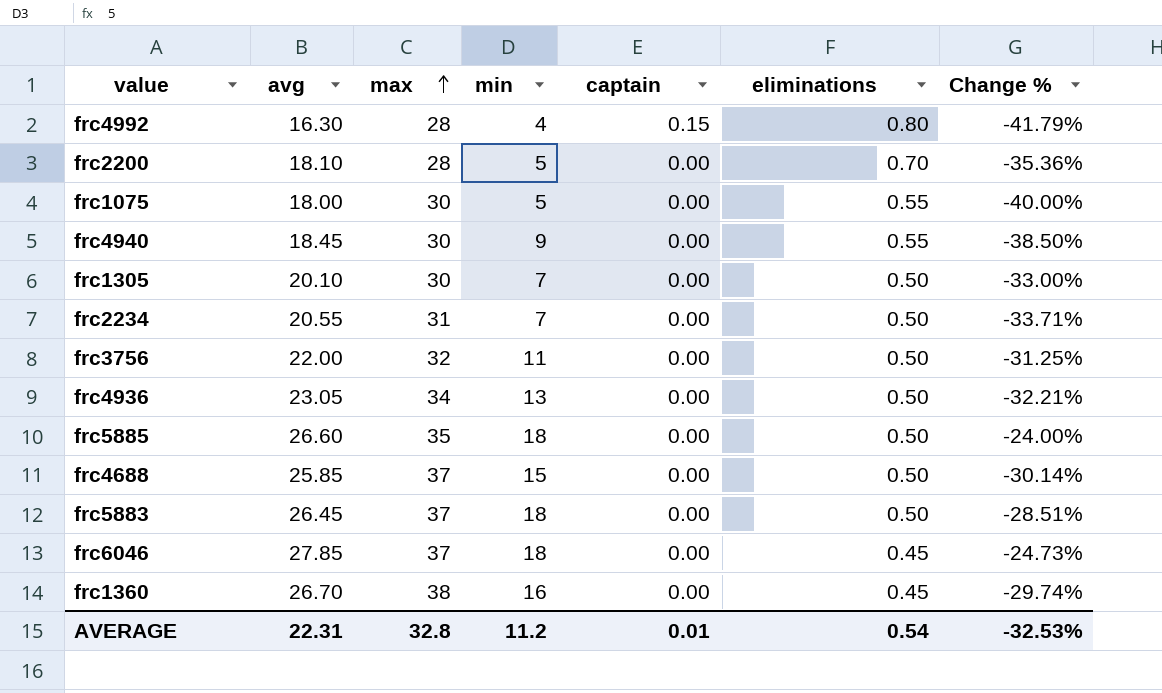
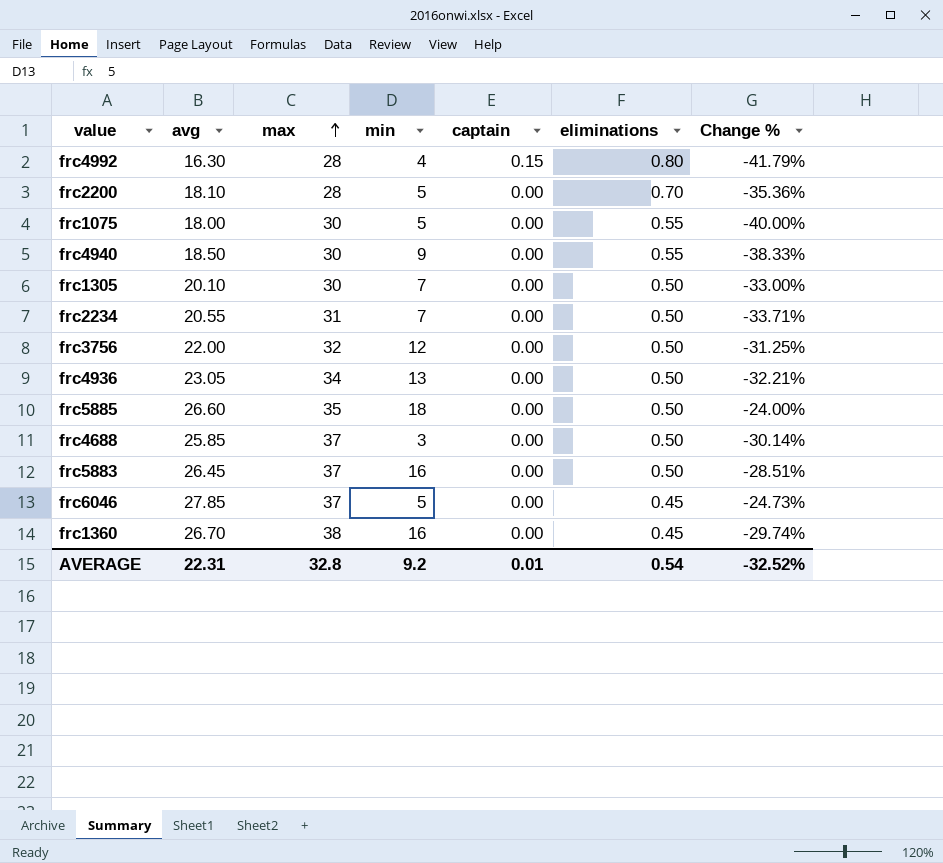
frc4940 | avg: 18.45 -> 18.50
frc4940 | Change %: -38.50% -> -38.33%
frc3756 | min: 11 -> 12
frc4688 | min: 15 -> 3
frc5883 | min: 18 -> 16
frc6046 | min: 18 -> 5
AVERAGE | min: 11.2 -> 9.2
AVERAGE | Change %: -32.53% -> -32.52%

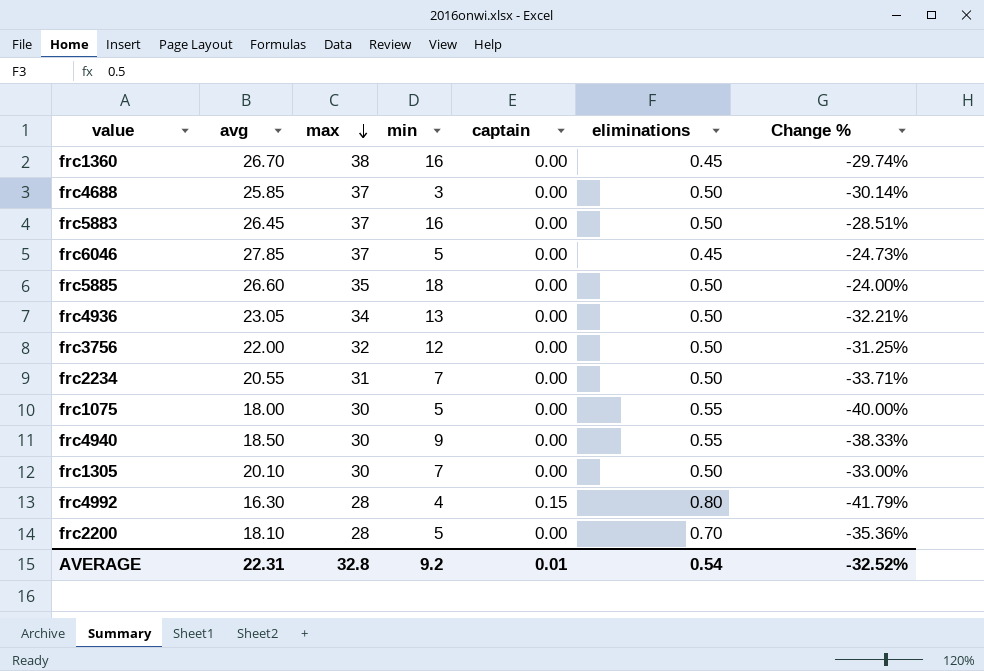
row order: max ascending -> max descending

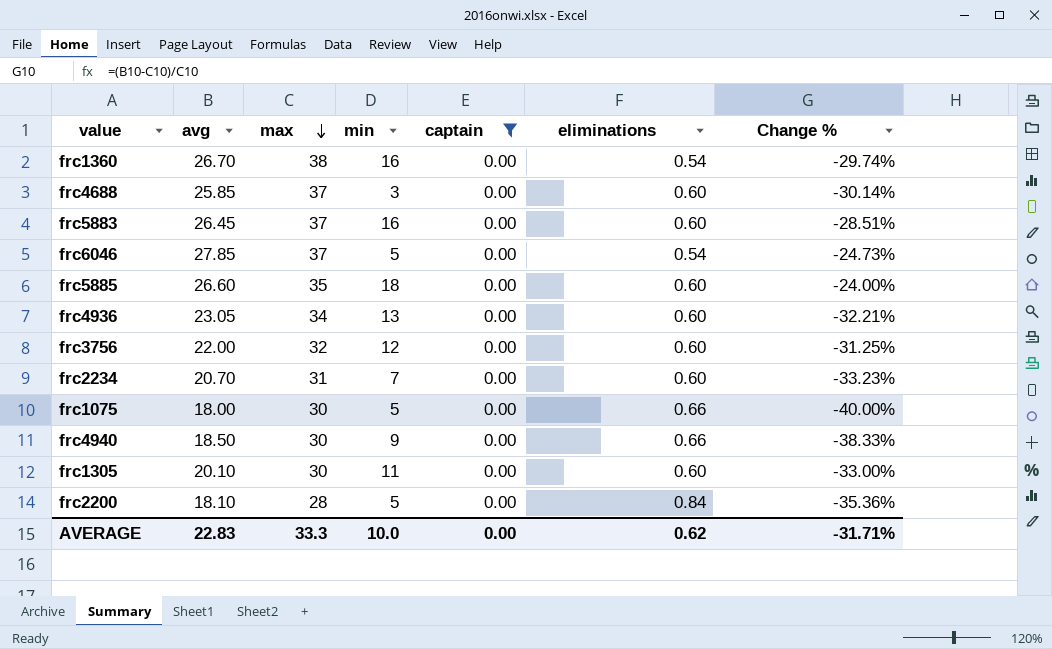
filter: none -> captain = 0.00
frc1360 | eliminations: 0.45 -> 0.54
frc4688 | eliminations: 0.50 -> 0.60
frc5883 | eliminations: 0.50 -> 0.60
frc6046 | eliminations: 0.45 -> 0.54
frc5885 | eliminations: 0.50 -> 0.60
frc4936 | eliminations: 0.50 -> 0.60
frc3756 | eliminations: 0.50 -> 0.60
frc2234 | avg: 20.55 -> 20.70
frc2234 | eliminations: 0.50 -> 0.60
frc2234 | Change %: -33.71% -> -33.23%
frc1075 | eliminations: 0.55 -> 0.66
frc4940 | eliminations: 0.55 -> 0.66
frc1305 | min: 7 -> 11
frc1305 | eliminations: 0.50 -> 0.60
frc2200 | eliminations: 0.70 -> 0.84
AVERAGE | avg: 22.31 -> 22.83
AVERAGE | max: 32.8 -> 33.3
AVERAGE | min: 9.2 -> 10.0
AVERAGE | captain: 0.01 -> 0.00
AVERAGE | eliminations: 0.54 -> 0.62
AVERAGE | Change %: -32.52% -> -31.71%

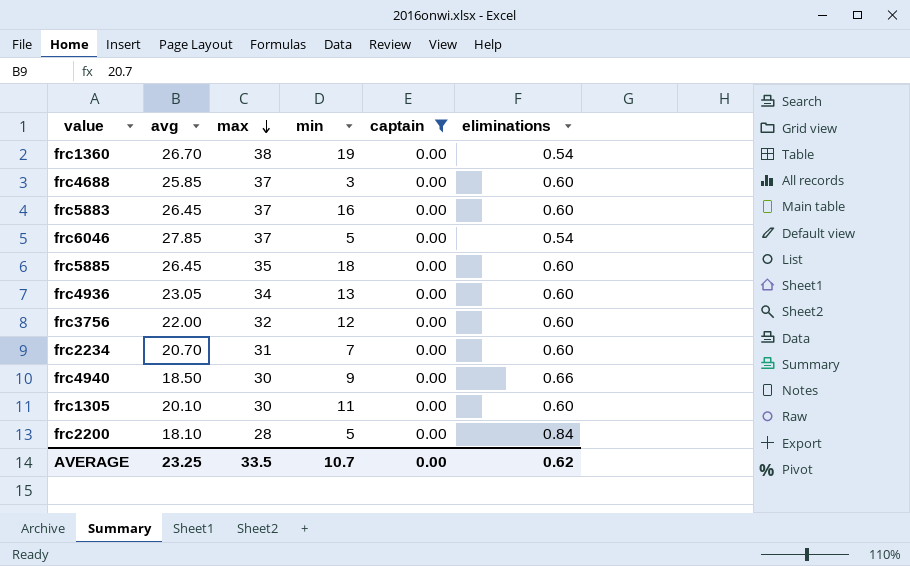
column Change % | formula: ([avg] - [max]) / [max] -> none
row frc1075: 18.00 | 30 | 5 | 0.00 | 0.66 | -40.00% -> none
frc1360 | min: 16 -> 19
frc5885 | avg: 26.60 -> 26.45
AVERAGE | avg: 22.83 -> 23.25
AVERAGE | max: 33.3 -> 33.5
AVERAGE | min: 10.0 -> 10.7

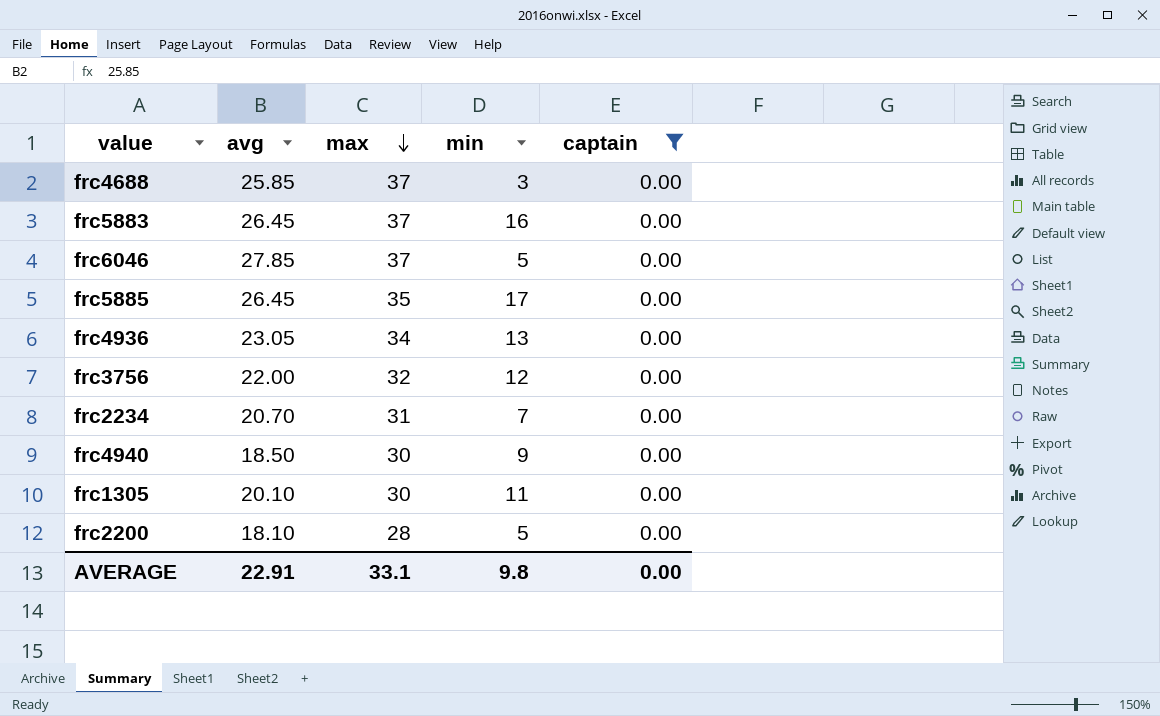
column eliminations | position: 6 -> none
row frc1360: 26.70 | 38 | 19 | 0.00 | 0.54 -> none
frc5885 | min: 18 -> 17
AVERAGE | avg: 23.25 -> 22.91
AVERAGE | max: 33.5 -> 33.1
AVERAGE | min: 10.7 -> 9.8

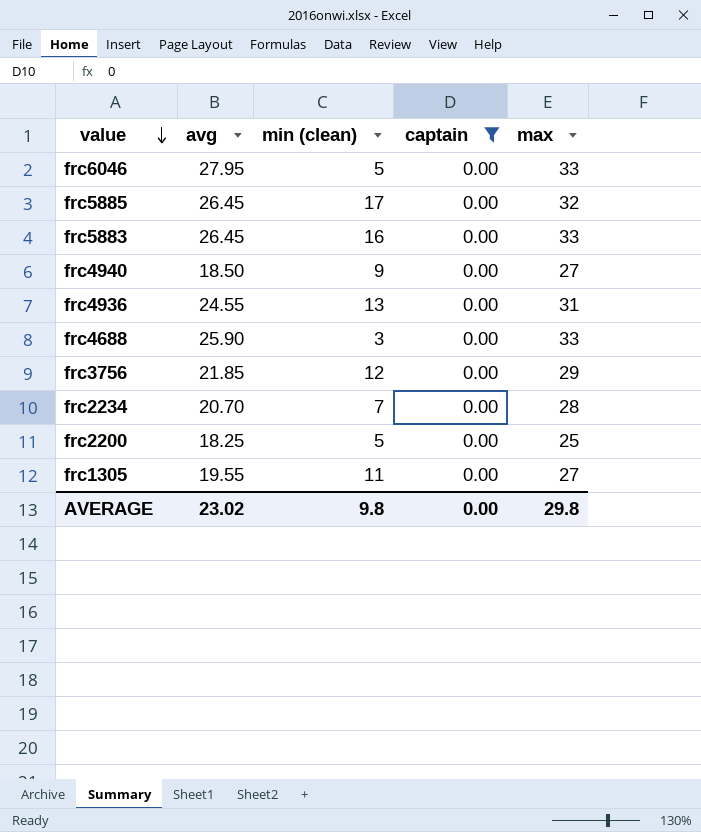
row order: max descending -> value descending
column name: min -> min (clean)
column max | position: 3 -> 5
frc6046 | avg: 27.85 -> 27.95
frc6046 | max: 37 -> 33
frc5885 | max: 35 -> 32
frc5883 | max: 37 -> 33
frc4940 | max: 30 -> 27
frc4936 | avg: 23.05 -> 24.55
frc4936 | max: 34 -> 31
frc4688 | avg: 25.85 -> 25.90
frc4688 | max: 37 -> 33
frc3756 | avg: 22.00 -> 21.85
frc3756 | max: 32 -> 29
frc2234 | max: 31 -> 28
frc2200 | avg: 18.10 -> 18.25
frc2200 | max: 28 -> 25
frc1305 | avg: 20.10 -> 19.55
frc1305 | max: 30 -> 27
AVERAGE | avg: 22.91 -> 23.02
AVERAGE | max: 33.1 -> 29.8

